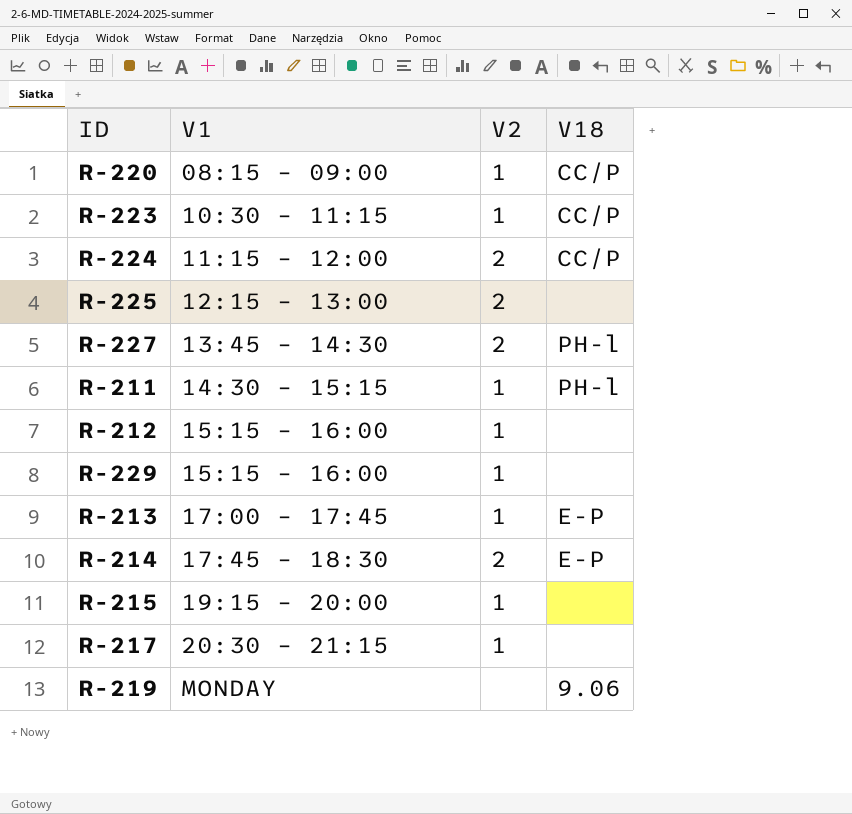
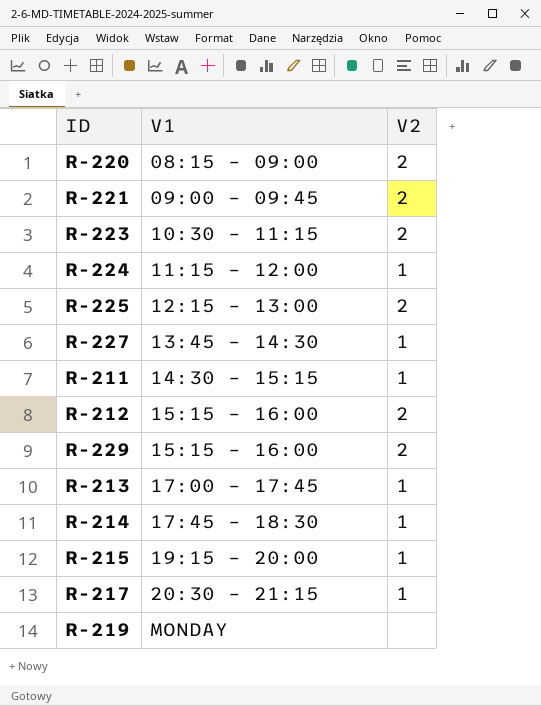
column V18 | position: 4 -> none
R-220 | V2: 1 -> 2
row R-221: none -> 09:00 – 09:45 | 2
R-223 | V2: 1 -> 2
R-224 | V2: 2 -> 1
R-227 | V2: 2 -> 1
R-212 | V2: 1 -> 2
R-229 | V2: 1 -> 2
R-214 | V2: 2 -> 1

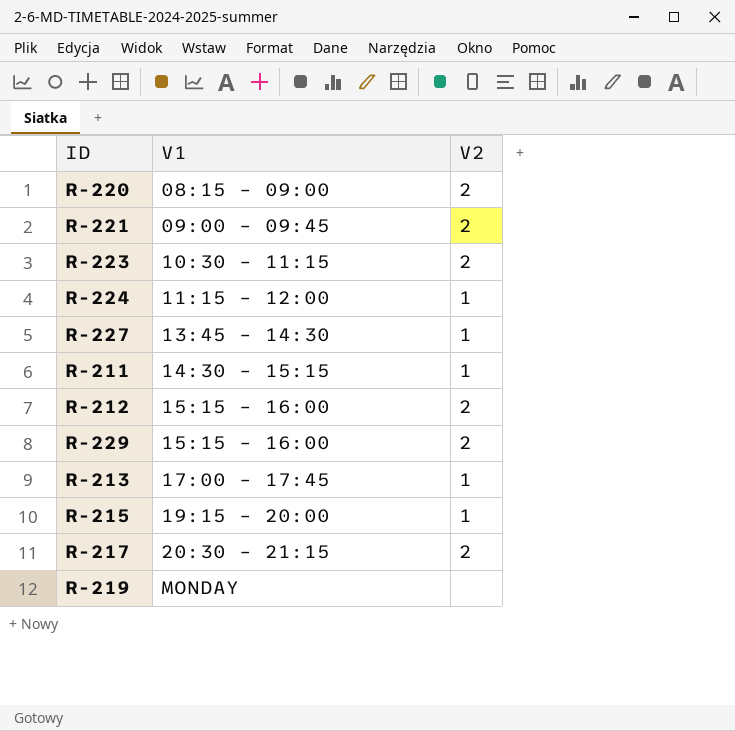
row R-225: 12:15 – 13:00 | 2 -> none
row R-214: 17:45 – 18:30 | 1 -> none
R-217 | V2: 1 -> 2

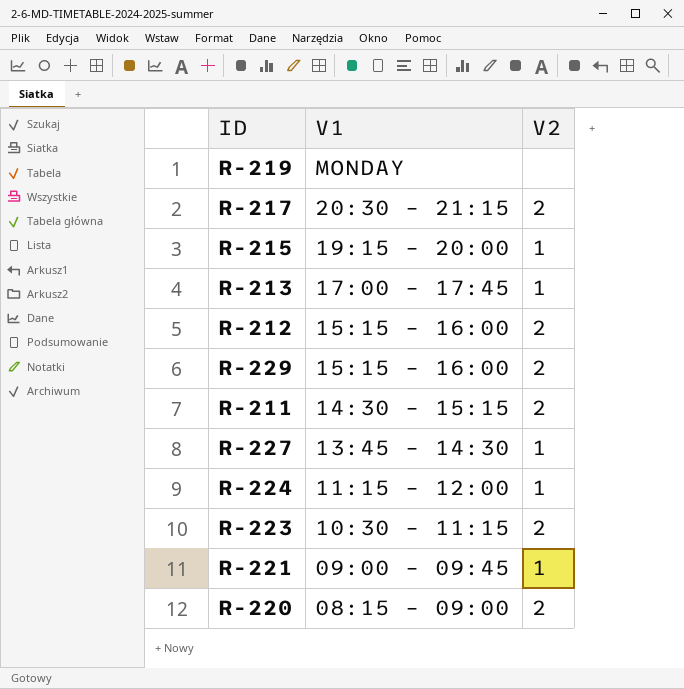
row order: V1 ascending -> V1 descending
R-211 | V2: 1 -> 2
R-221 | V2: 2 -> 1

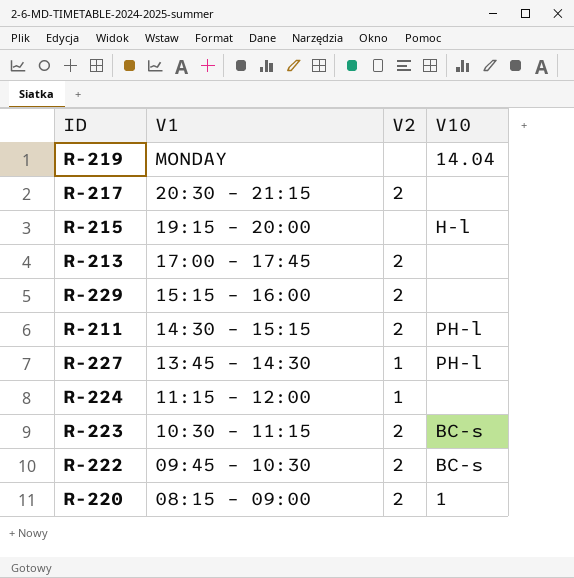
column V10 | position: none -> 4
row R-212: 15:15 – 16:00 | 2 -> none
row R-221: 09:00 – 09:45 | 1 -> none
R-215 | V2: 1 -> none
R-213 | V2: 1 -> 2
row R-222: none -> 09:45 – 10:30 | 2 | BC-s

